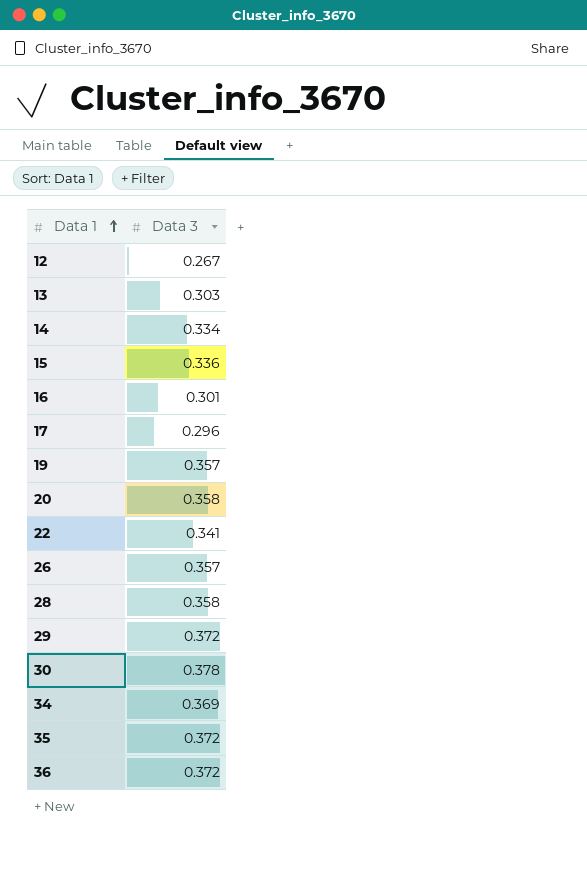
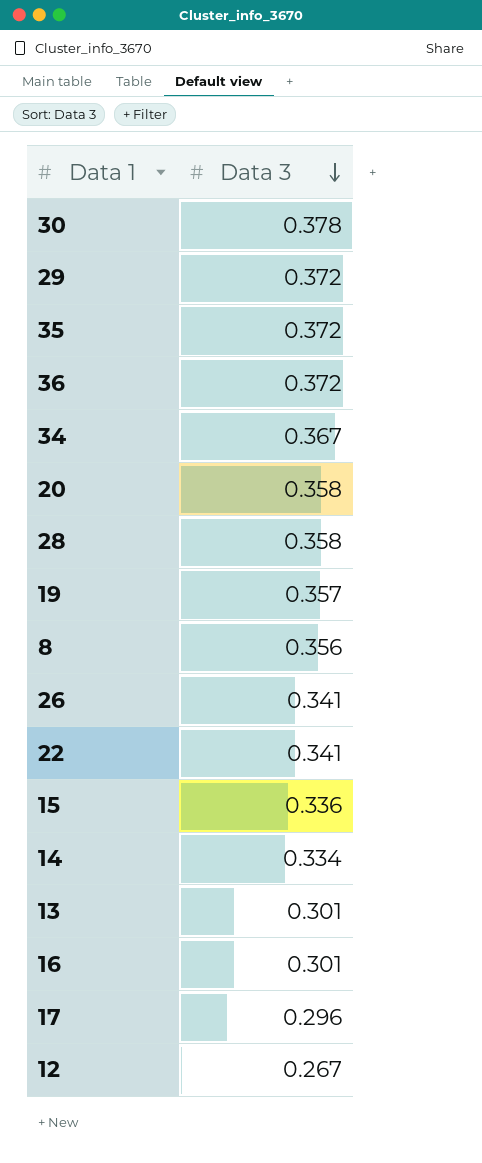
row order: Data 1 ascending -> Data 3 descending
34 | Data 3: 0.369 -> 0.367
row 8: none -> 0.356
26 | Data 3: 0.357 -> 0.341
13 | Data 3: 0.303 -> 0.301

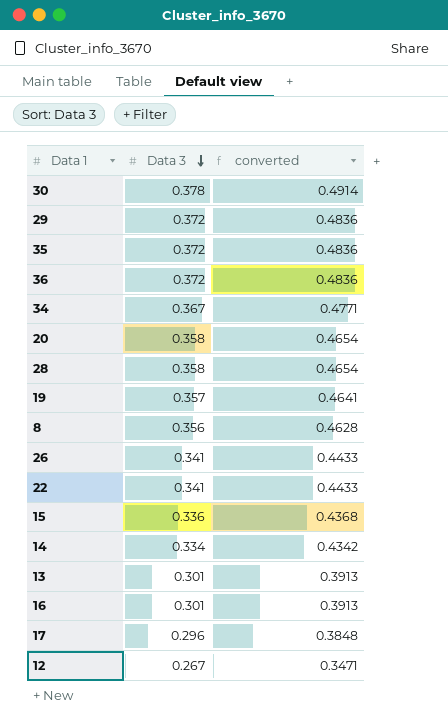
column converted | formula: none -> [Data 3] * 1.3

